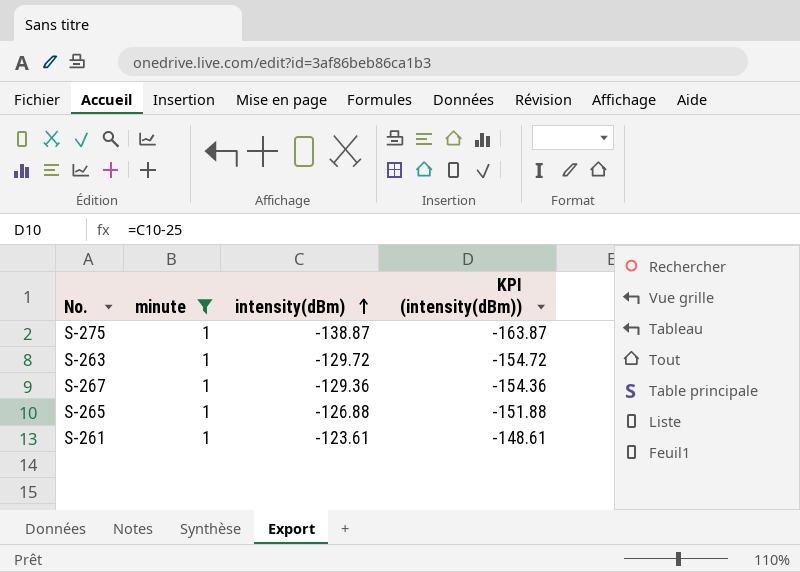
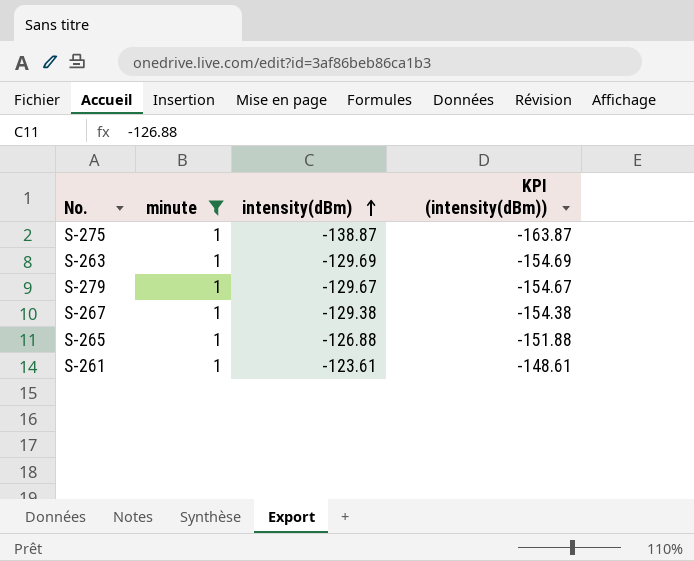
S-263 | intensity(dBm): -129.72 -> -129.69
S-263 | KPI (intensity(dBm)): -154.72 -> -154.69
row S-279: none -> 1 | -129.67 | -154.67
S-267 | intensity(dBm): -129.36 -> -129.38
S-267 | KPI (intensity(dBm)): -154.36 -> -154.38

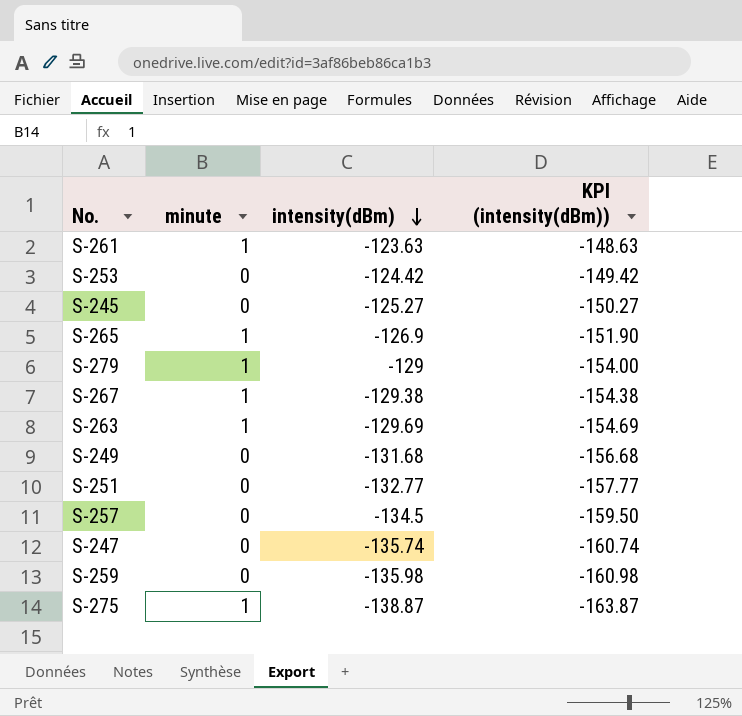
filter: minute = 1 -> none
row order: intensity(dBm) ascending -> intensity(dBm) descending
S-261 | intensity(dBm): -123.61 -> -123.63
S-261 | KPI (intensity(dBm)): -148.61 -> -148.63
S-265 | intensity(dBm): -126.88 -> -126.9
S-265 | KPI (intensity(dBm)): -151.88 -> -151.90
S-279 | intensity(dBm): -129.67 -> -129
S-279 | KPI (intensity(dBm)): -154.67 -> -154.00

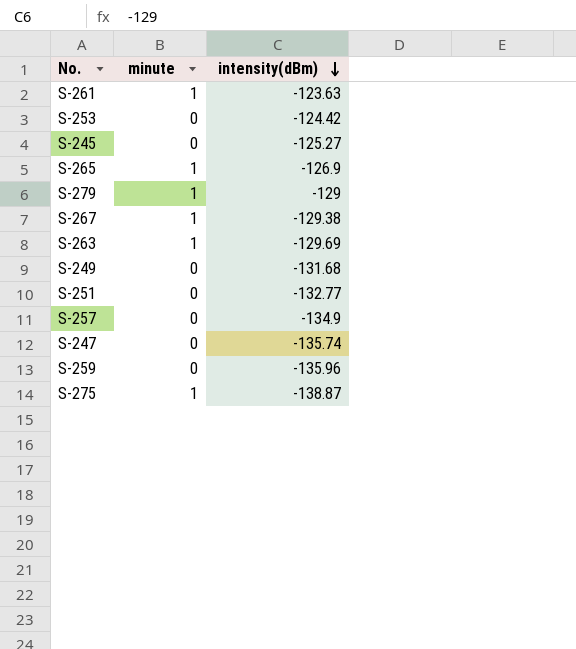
column KPI (intensity(dBm)) | formula: [intensity(dBm)] - 25 -> none
S-257 | intensity(dBm): -134.5 -> -134.9
S-259 | intensity(dBm): -135.98 -> -135.96

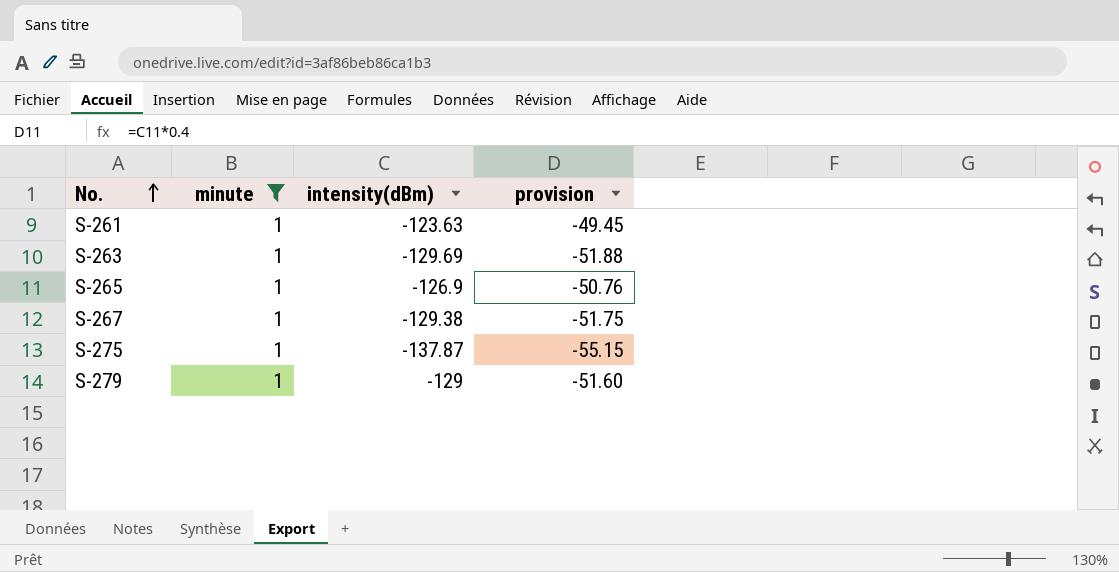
filter: none -> minute = 1
row order: intensity(dBm) descending -> No. ascending
column provision | formula: none -> [intensity(dBm)] * 0.4
S-275 | intensity(dBm): -138.87 -> -137.87

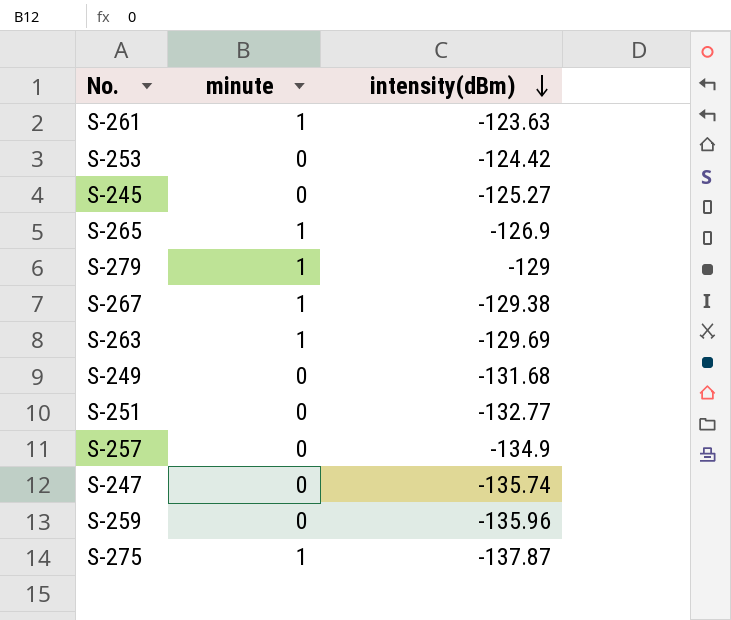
filter: minute = 1 -> none
row order: No. ascending -> intensity(dBm) descending
column provision | formula: [intensity(dBm)] * 0.4 -> none

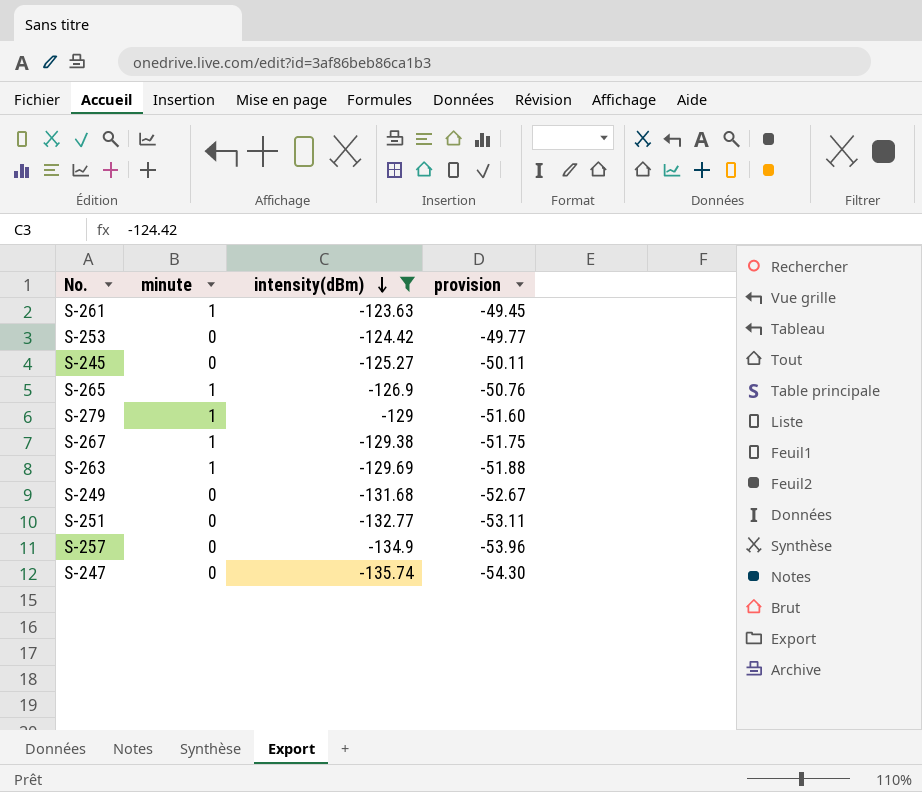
filter: none -> intensity(dBm) >= -135.74
column provision | formula: none -> [intensity(dBm)] * 0.4

